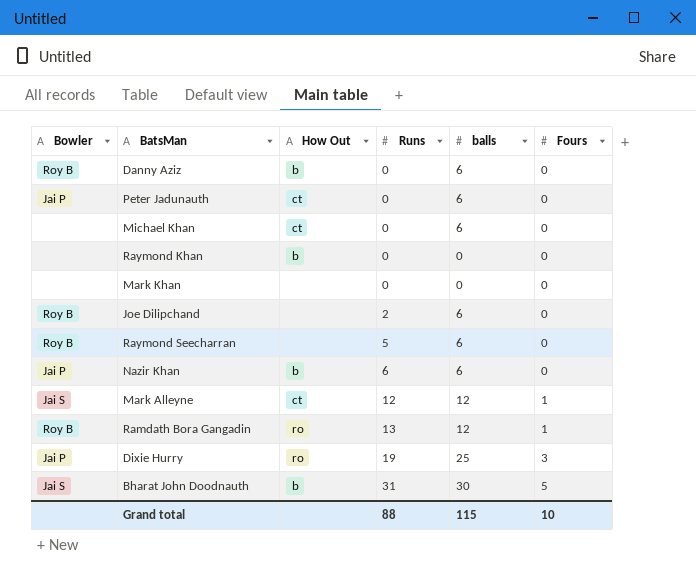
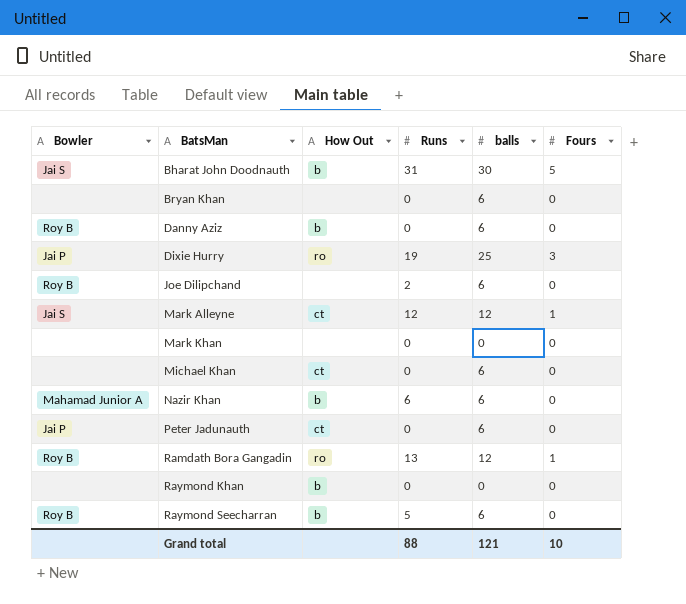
row order: Runs ascending -> BatsMan ascending
row Bryan Khan: none -> none | none | 0 | 6 | 0
Nazir Khan | Bowler: Jai P -> Mahamad Junior A
Raymond Seecharran | How Out: none -> b
Grand total | balls: 115 -> 121

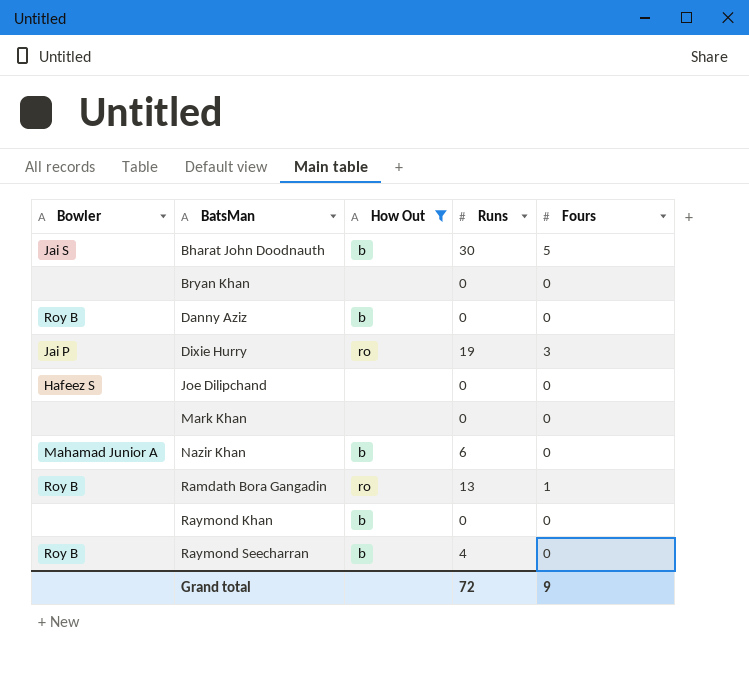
filter: none -> How Out != ct
column balls | position: 5 -> none
Bharat John Doodnauth | Runs: 31 -> 30
Joe Dilipchand | Bowler: Roy B -> Hafeez S
Joe Dilipchand | Runs: 2 -> 0
Raymond Seecharran | Runs: 5 -> 4
Grand total | Runs: 88 -> 72
Grand total | Fours: 10 -> 9

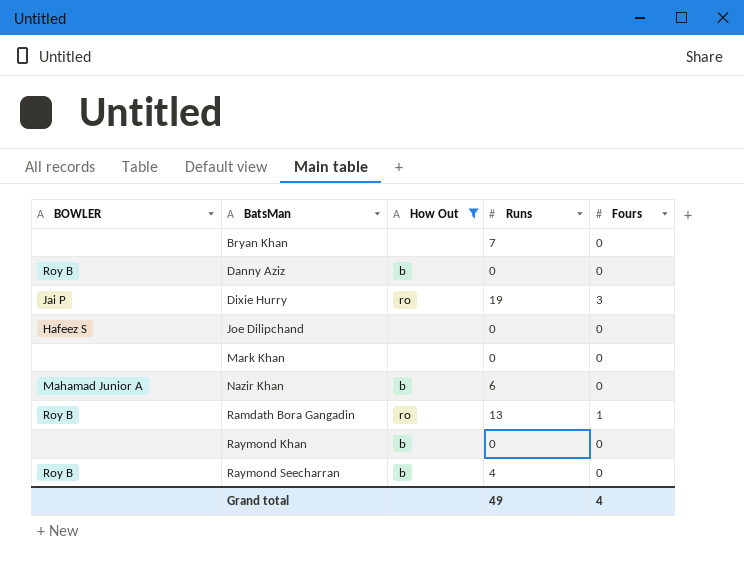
column name: Bowler -> BOWLER
row Bharat John Doodnauth: Jai S | b | 30 | 5 -> none
Bryan Khan | Runs: 0 -> 7
Grand total | Runs: 72 -> 49
Grand total | Fours: 9 -> 4

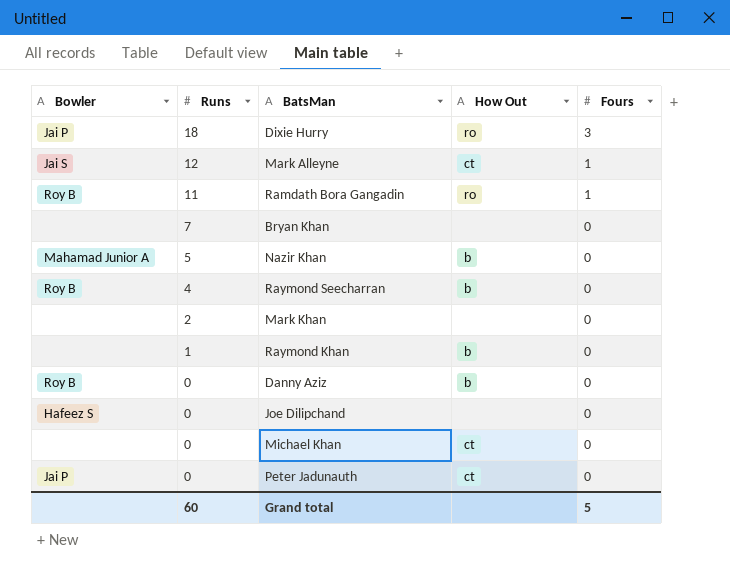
filter: How Out != ct -> none
row order: BatsMan ascending -> Runs descending
column name: BOWLER -> Bowler
column Runs | position: 4 -> 2
Dixie Hurry | Runs: 19 -> 18
Ramdath Bora Gangadin | Runs: 13 -> 11
Nazir Khan | Runs: 6 -> 5
Mark Khan | Runs: 0 -> 2
Raymond Khan | Runs: 0 -> 1
Grand total | Runs: 49 -> 60
Grand total | Fours: 4 -> 5

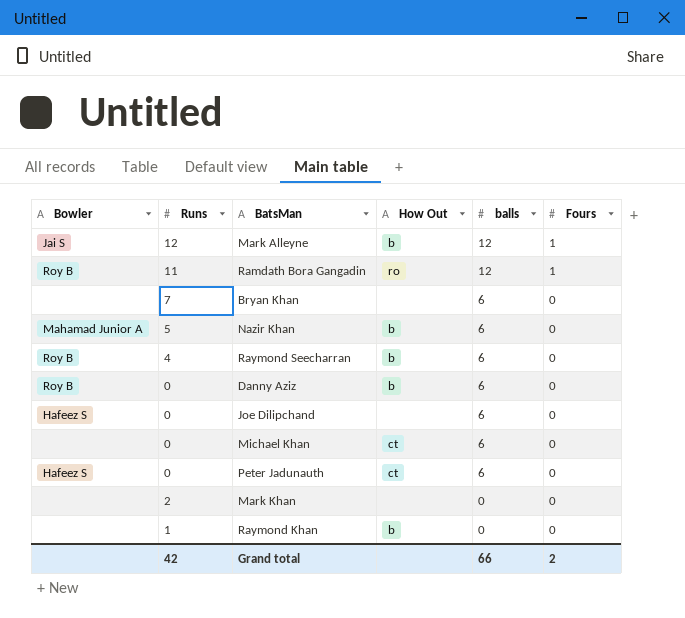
row order: Runs descending -> balls descending
column balls | position: none -> 5
row Dixie Hurry: Jai P | 18 | ro | 3 -> none
Mark Alleyne | How Out: ct -> b
Peter Jadunauth | Bowler: Jai P -> Hafeez S
Grand total | Runs: 60 -> 42
Grand total | Fours: 5 -> 2

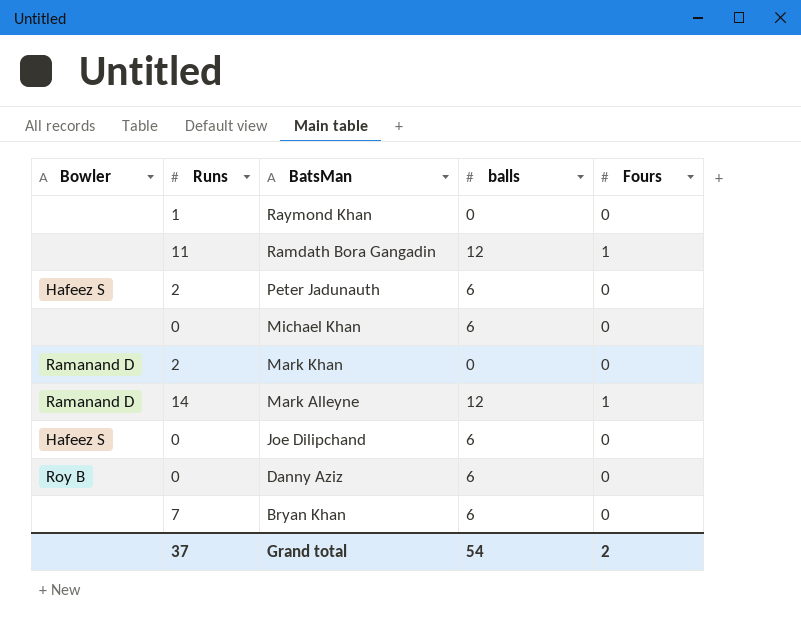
row order: balls descending -> BatsMan descending
column How Out | position: 4 -> none
row Nazir Khan: Mahamad Junior A | 5 | b | 6 | 0 -> none
row Raymond Seecharran: Roy B | 4 | b | 6 | 0 -> none
Ramdath Bora Gangadin | Bowler: Roy B -> none
Peter Jadunauth | Runs: 0 -> 2
Mark Khan | Bowler: none -> Ramanand D
Mark Alleyne | Bowler: Jai S -> Ramanand D
Mark Alleyne | Runs: 12 -> 14
Grand total | Runs: 42 -> 37
Grand total | balls: 66 -> 54

